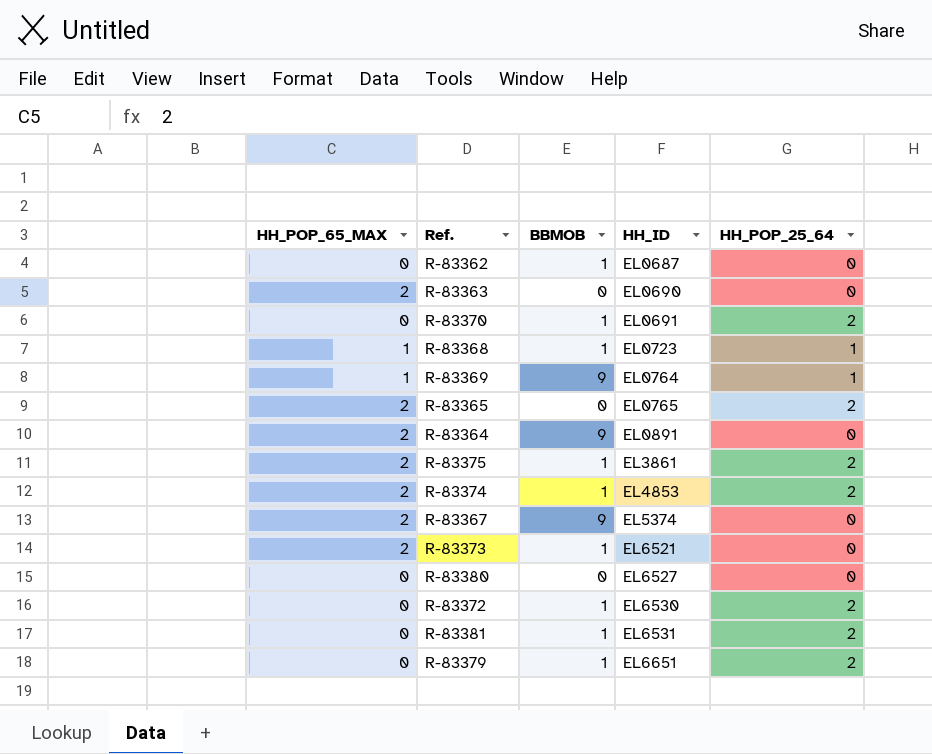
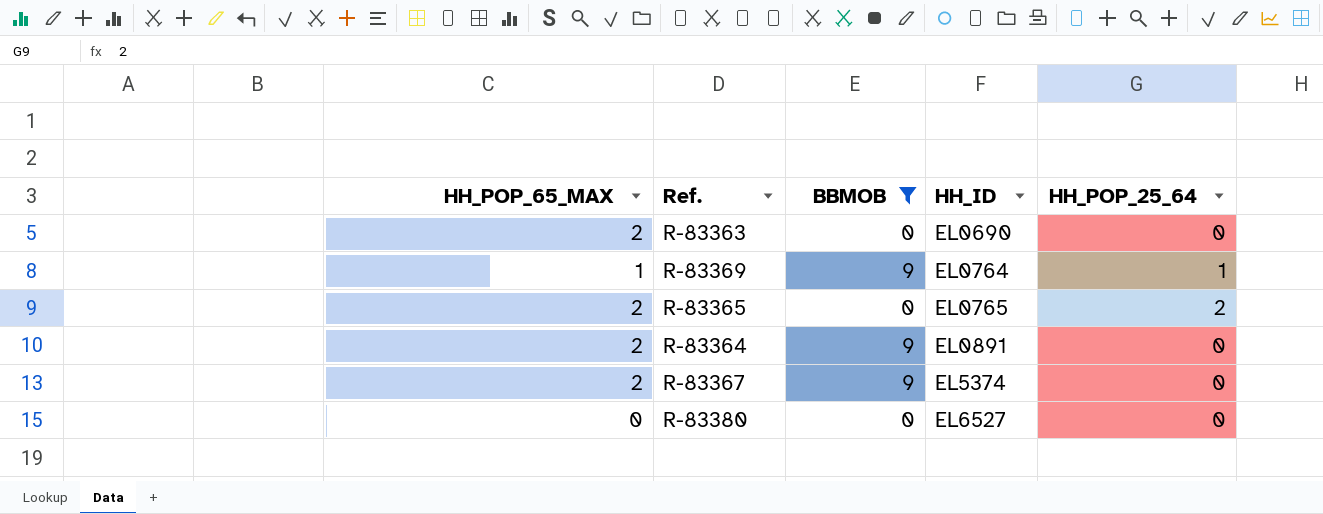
filter: none -> BBMOB != 1

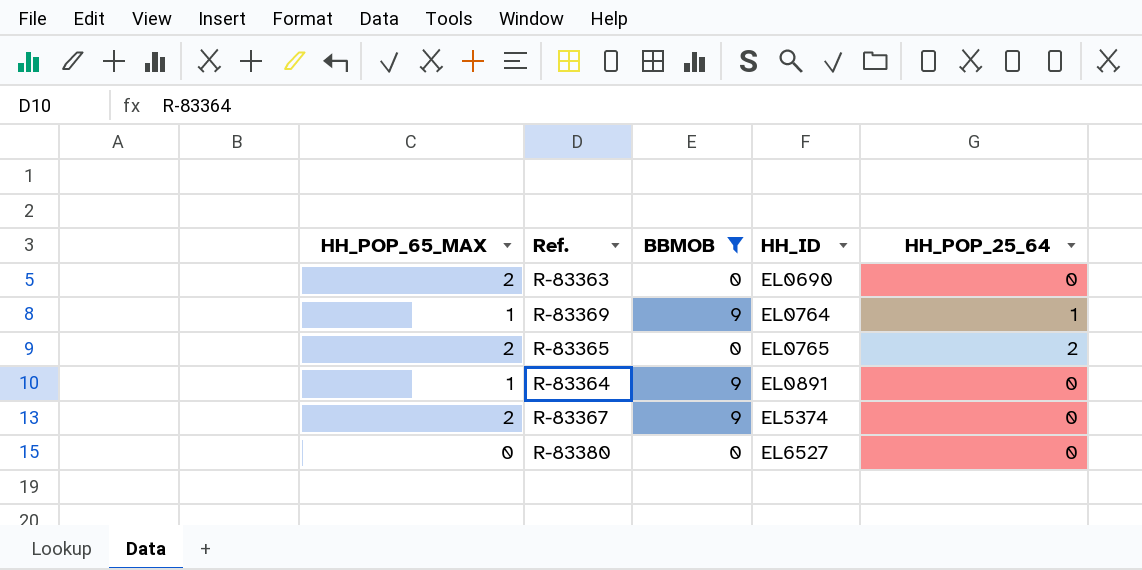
R-83364 | HH_POP_65_MAX: 2 -> 1

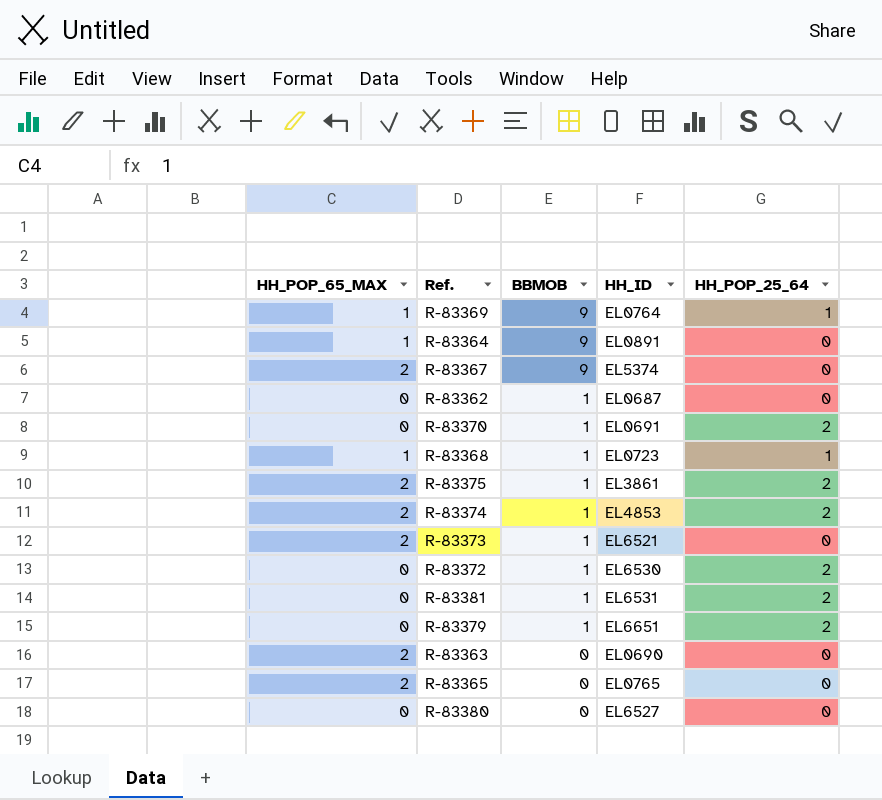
filter: BBMOB != 1 -> none
row order: HH_ID ascending -> BBMOB descending
R-83365 | HH_POP_25_64: 2 -> 0

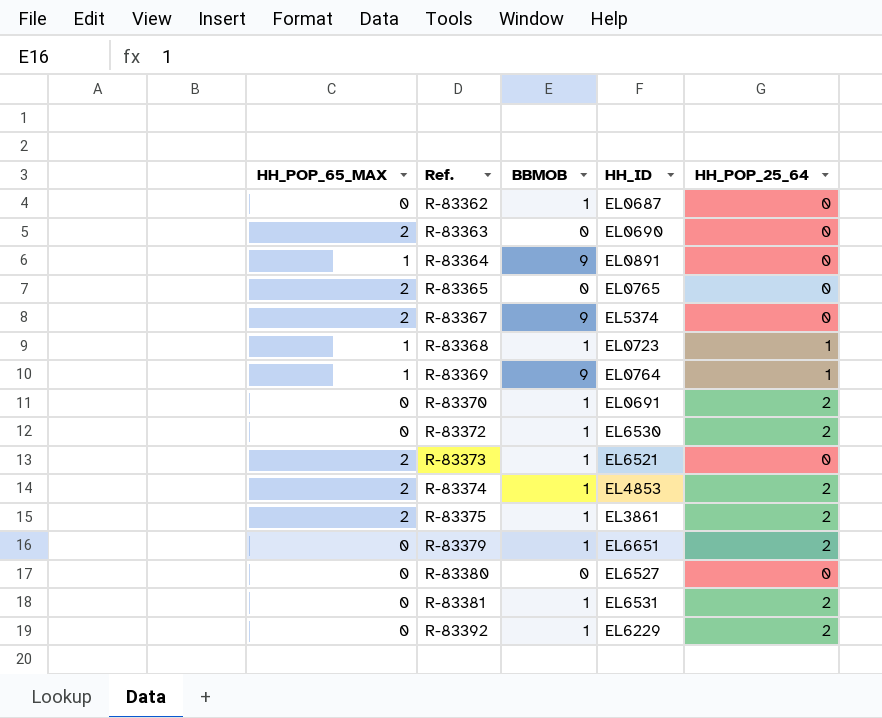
row order: BBMOB descending -> Ref. ascending
row R-83392: none -> 0 | 1 | EL6229 | 2

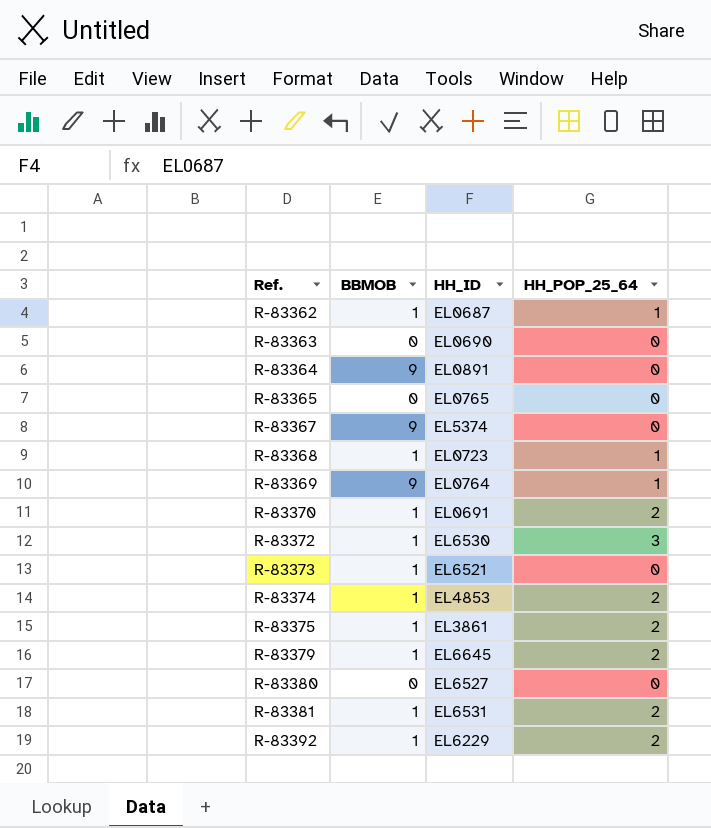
column HH_POP_65_MAX | position: 1 -> none
R-83362 | HH_POP_25_64: 0 -> 1
R-83372 | HH_POP_25_64: 2 -> 3
R-83379 | HH_ID: EL6651 -> EL6645

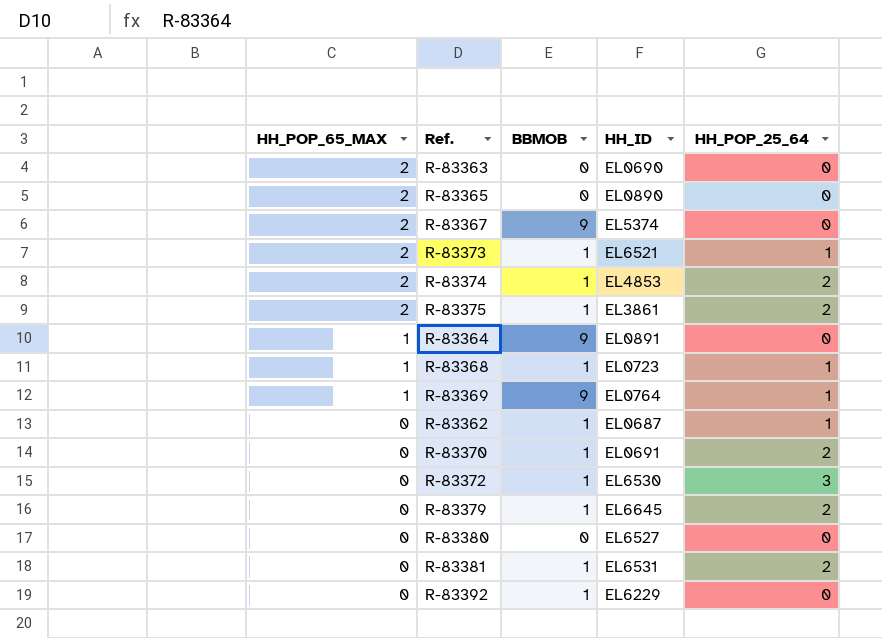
row order: Ref. ascending -> HH_POP_65_MAX descending
column HH_POP_65_MAX | position: none -> 1
R-83365 | HH_ID: EL0765 -> EL0890
R-83373 | HH_POP_25_64: 0 -> 1
R-83392 | HH_POP_25_64: 2 -> 0

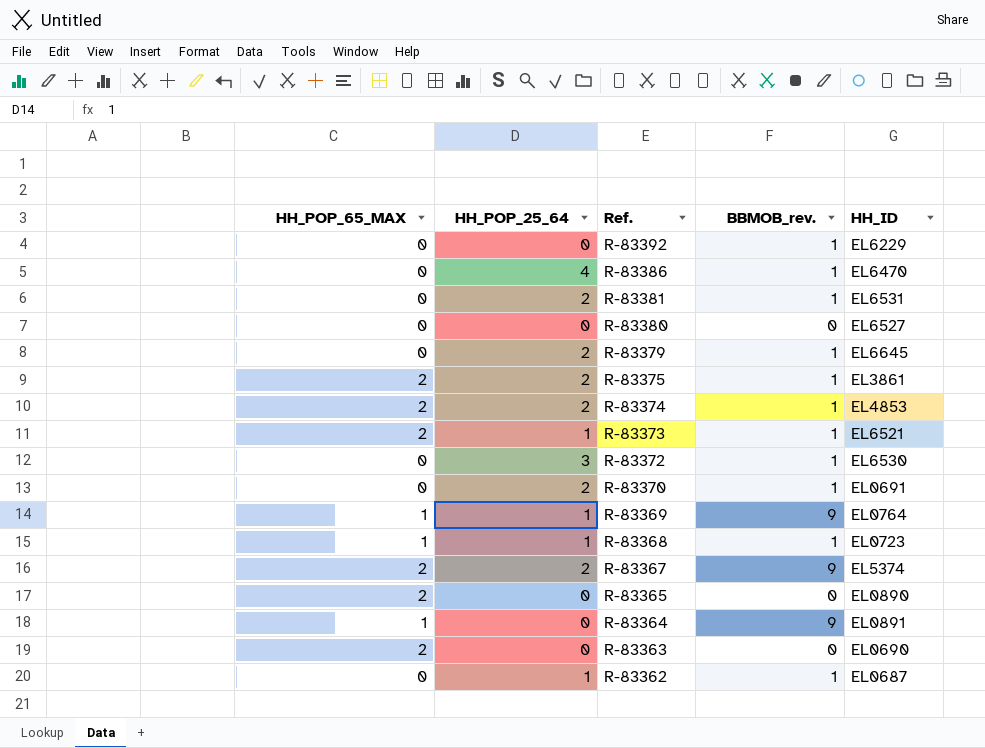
row order: HH_POP_65_MAX descending -> Ref. descending
column HH_POP_25_64 | position: 5 -> 2
column name: BBMOB -> BBMOB_rev.
row R-83386: none -> 0 | 4 | 1 | EL6470
R-83367 | HH_POP_25_64: 0 -> 2

